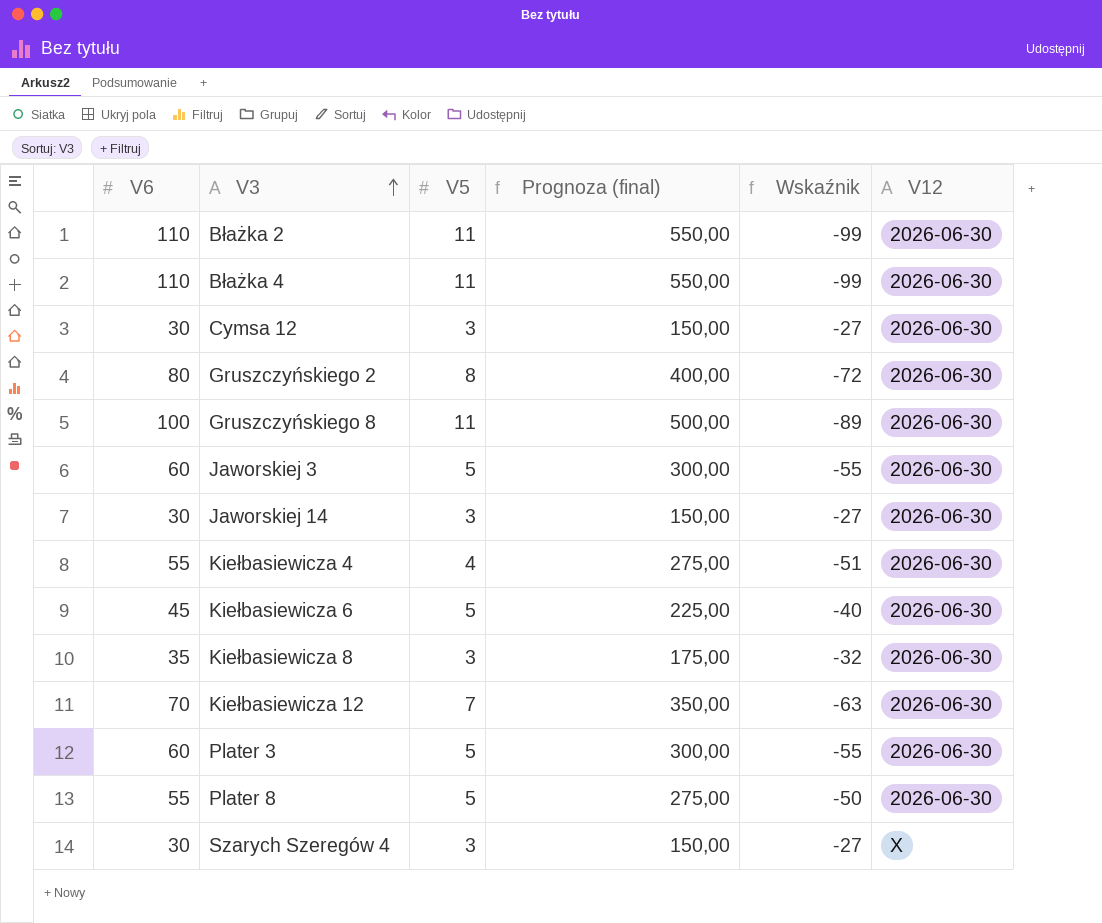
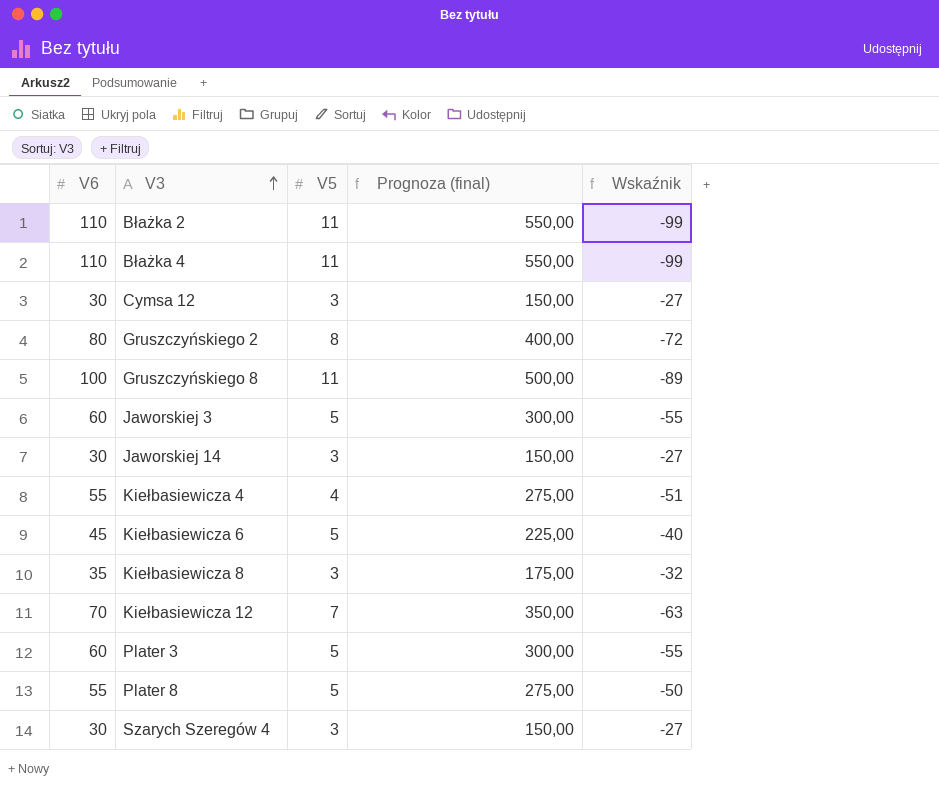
column V12 | position: 6 -> none

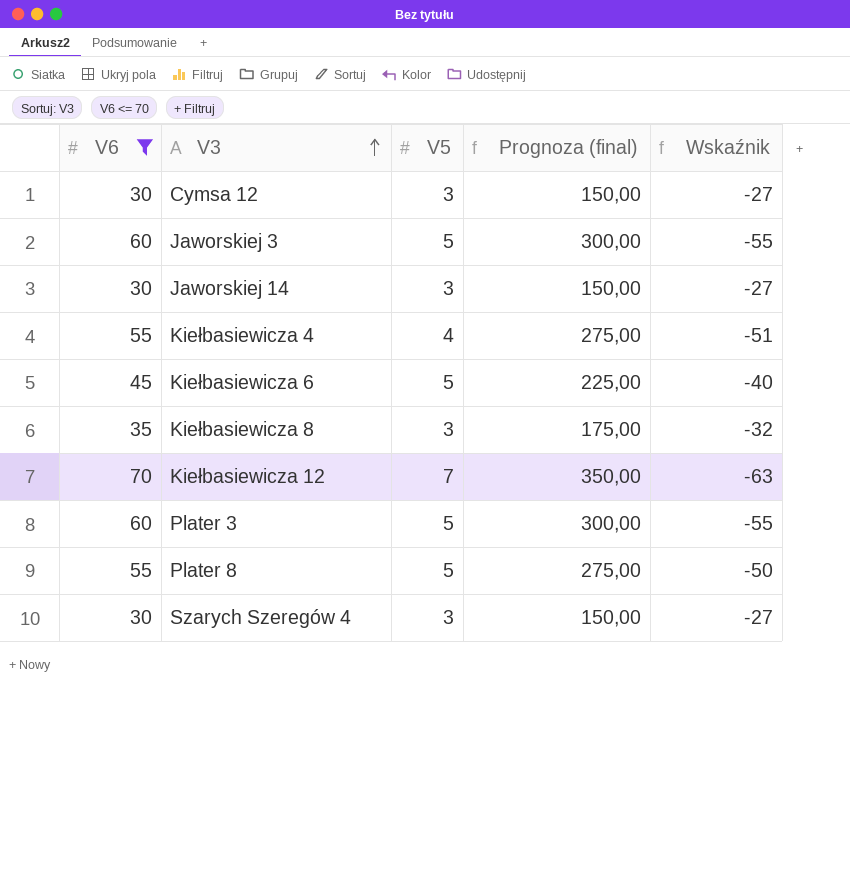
filter: none -> V6 <= 70

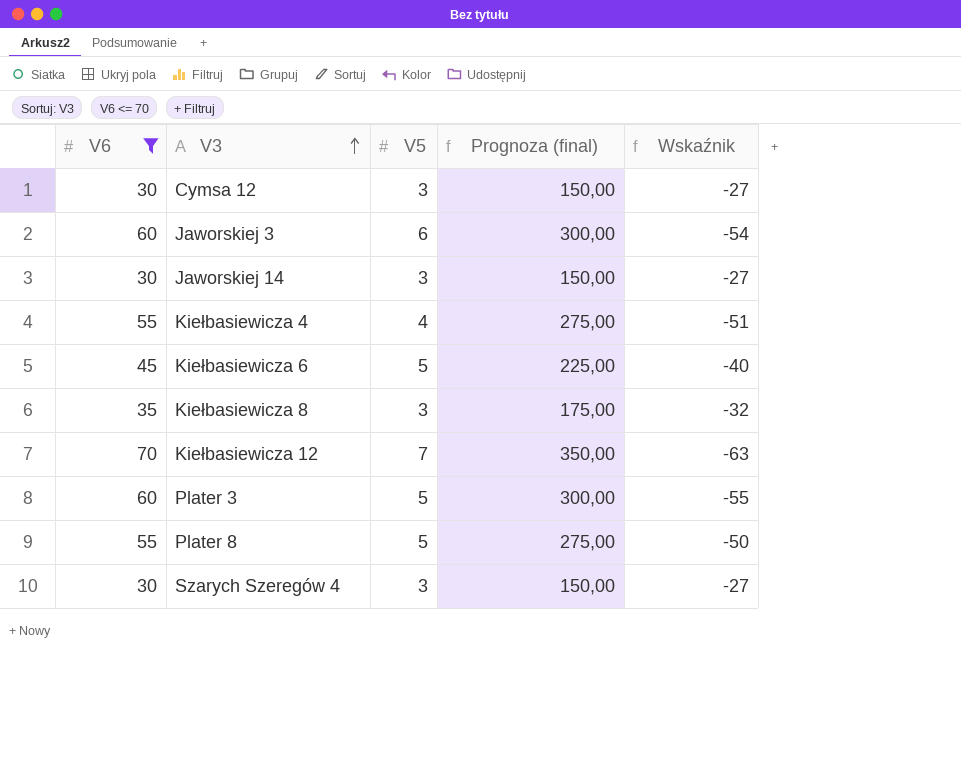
Jaworskiej 3 | V5: 5 -> 6
Jaworskiej 3 | Wskaźnik: -55 -> -54

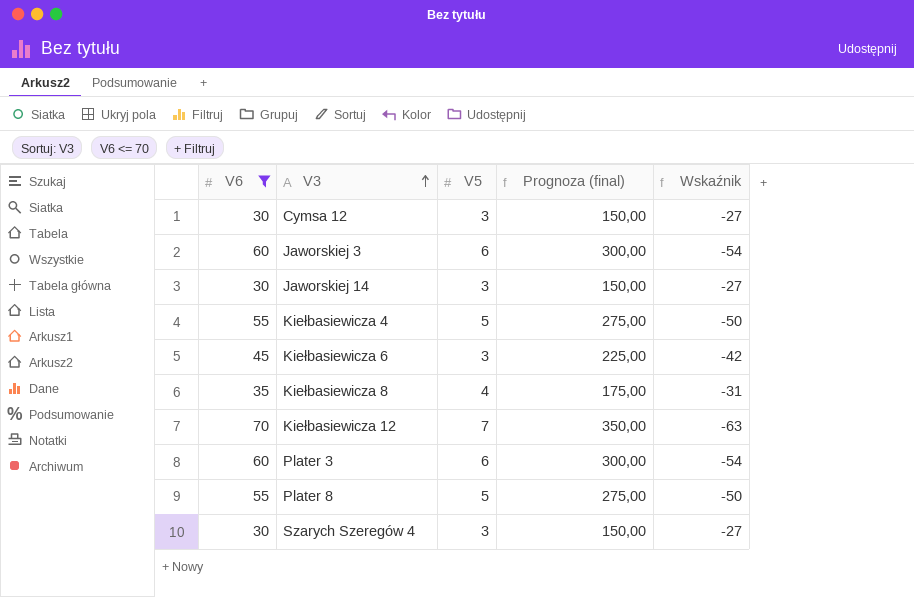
Kiełbasiewicza 4 | V5: 4 -> 5
Kiełbasiewicza 4 | Wskaźnik: -51 -> -50
Kiełbasiewicza 6 | V5: 5 -> 3
Kiełbasiewicza 6 | Wskaźnik: -40 -> -42
Kiełbasiewicza 8 | V5: 3 -> 4
Kiełbasiewicza 8 | Wskaźnik: -32 -> -31
Plater 3 | V5: 5 -> 6
Plater 3 | Wskaźnik: -55 -> -54

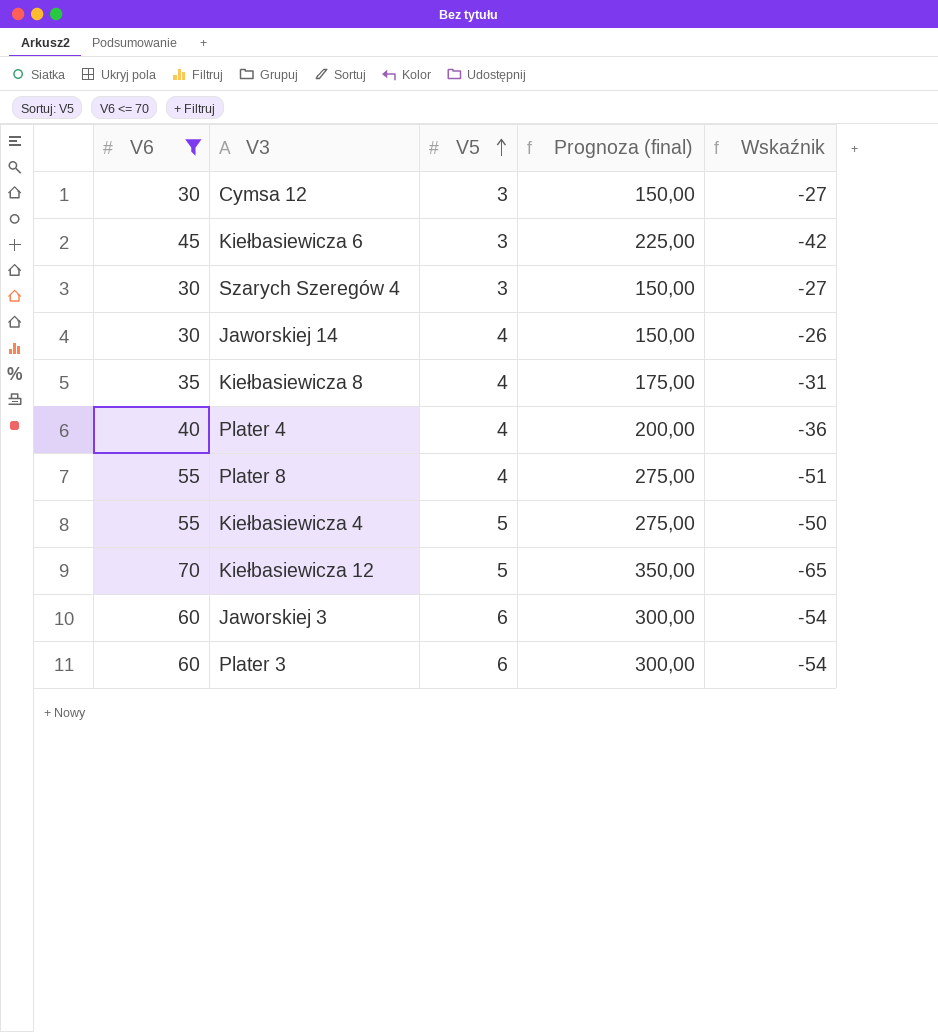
row order: V3 ascending -> V5 ascending
Jaworskiej 14 | V5: 3 -> 4
Jaworskiej 14 | Wskaźnik: -27 -> -26
row Plater 4: none -> 40 | 4 | 200,00 | -36
Plater 8 | V5: 5 -> 4
Plater 8 | Wskaźnik: -50 -> -51
Kiełbasiewicza 12 | V5: 7 -> 5
Kiełbasiewicza 12 | Wskaźnik: -63 -> -65

